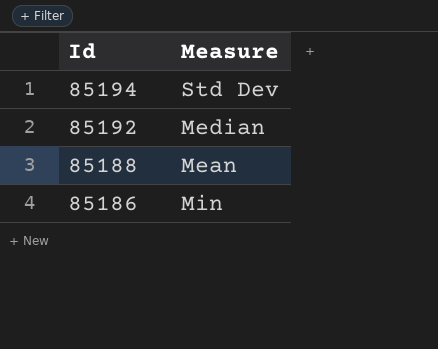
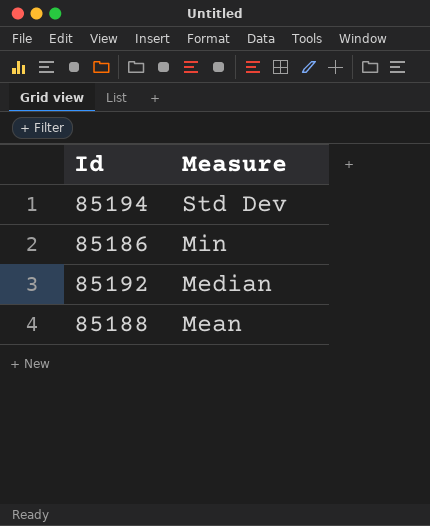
row order: Id descending -> Measure descending

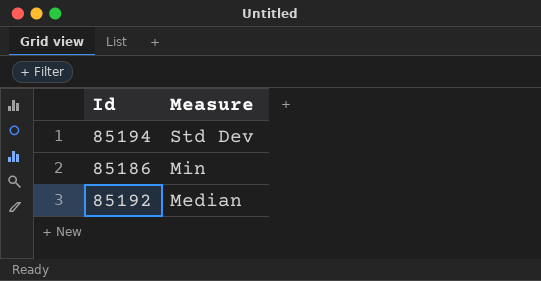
row 85188: Mean -> none

